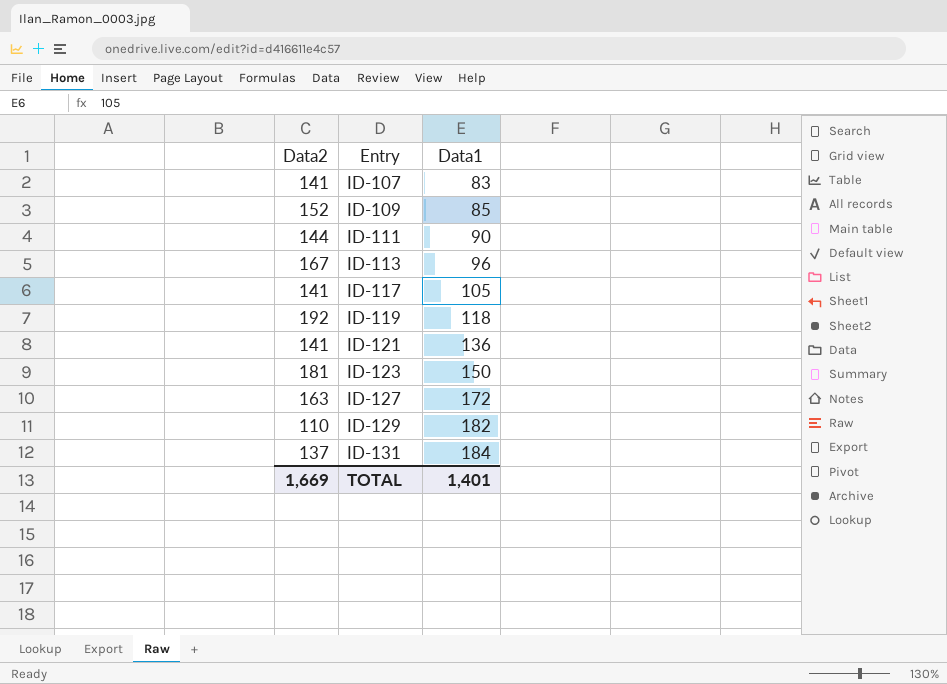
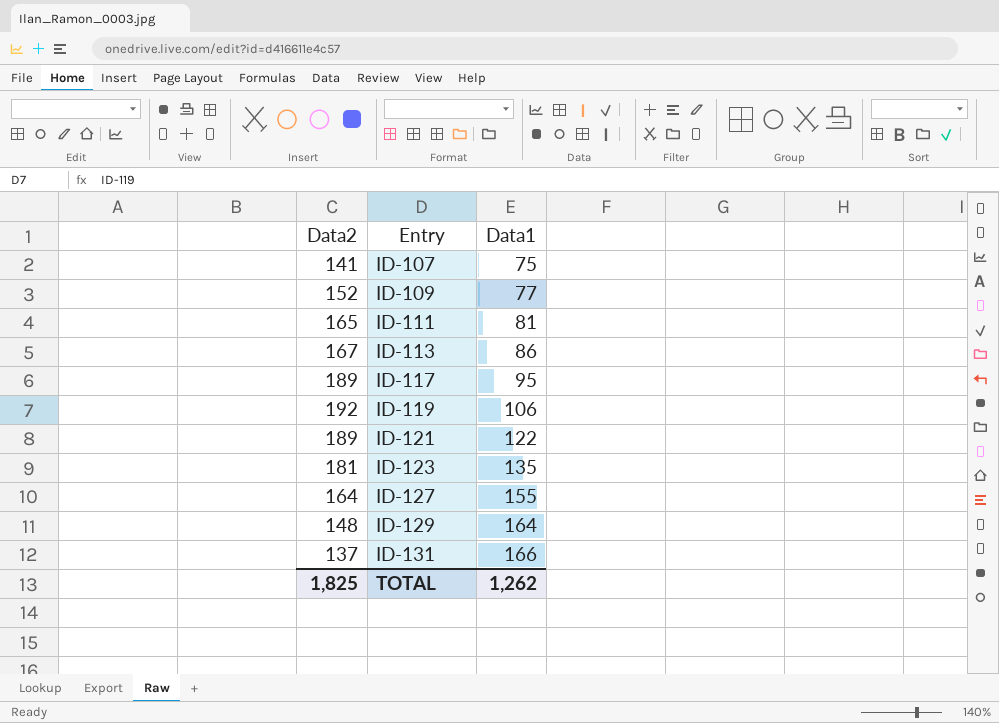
ID-107 | Data1: 83 -> 75
ID-109 | Data1: 85 -> 77
ID-111 | Data2: 144 -> 165
ID-111 | Data1: 90 -> 81
ID-113 | Data1: 96 -> 86
ID-117 | Data2: 141 -> 189
ID-117 | Data1: 105 -> 95
ID-119 | Data1: 118 -> 106
ID-121 | Data2: 141 -> 189
ID-121 | Data1: 136 -> 122
ID-123 | Data1: 150 -> 135
ID-127 | Data2: 163 -> 164
ID-127 | Data1: 172 -> 155
ID-129 | Data2: 110 -> 148
ID-129 | Data1: 182 -> 164
ID-131 | Data1: 184 -> 166
TOTAL | Data2: 1,669 -> 1,825
TOTAL | Data1: 1,401 -> 1,262

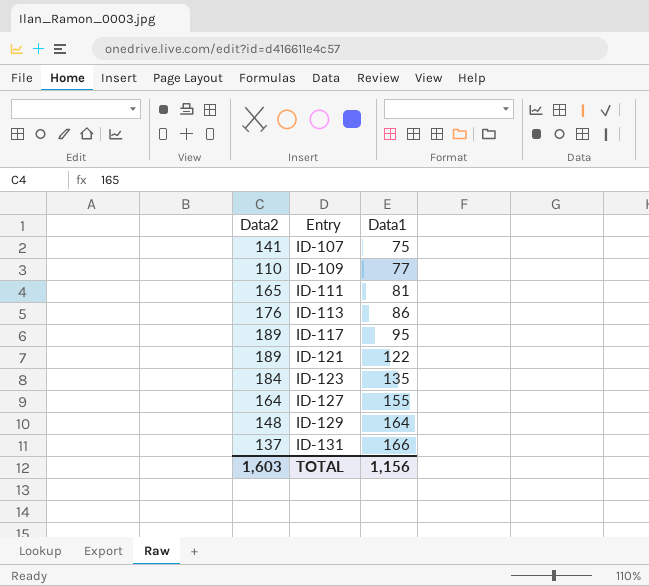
row ID-119: 192 | 106 -> none
ID-109 | Data2: 152 -> 110
ID-113 | Data2: 167 -> 176
ID-123 | Data2: 181 -> 184
TOTAL | Data2: 1,825 -> 1,603
TOTAL | Data1: 1,262 -> 1,156

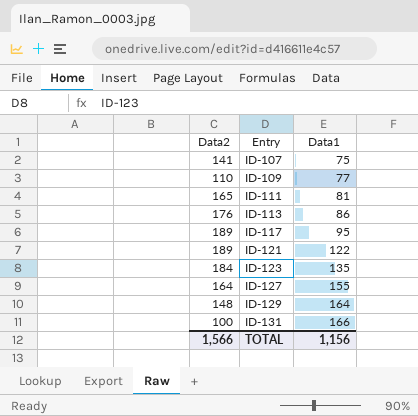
ID-131 | Data2: 137 -> 100
TOTAL | Data2: 1,603 -> 1,566

